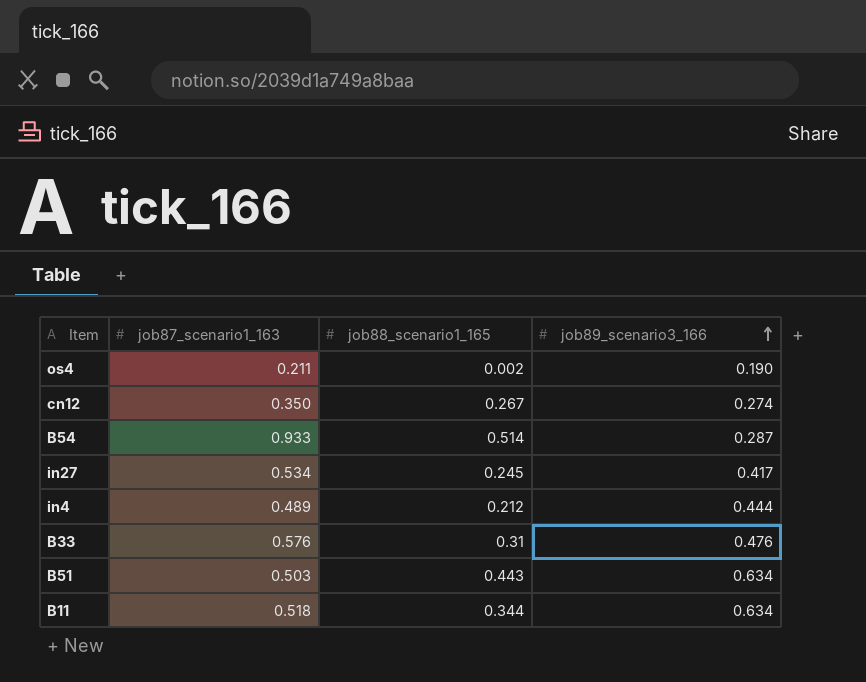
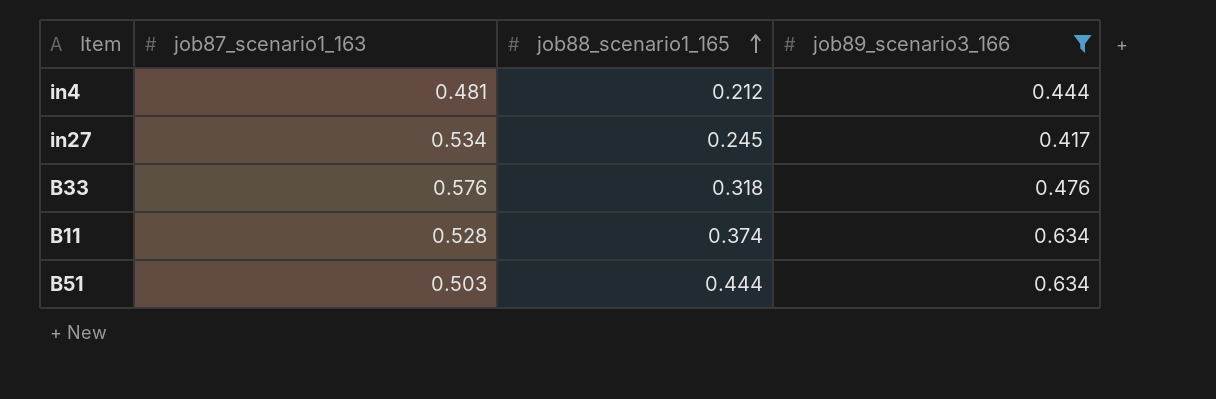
filter: none -> job89_scenario3_166 >= 0.417
row order: job89_scenario3_166 ascending -> job88_scenario1_165 ascending
in4 | job87_scenario1_163: 0.489 -> 0.481
B33 | job88_scenario1_165: 0.31 -> 0.318
B11 | job87_scenario1_163: 0.518 -> 0.528
B11 | job88_scenario1_165: 0.344 -> 0.374
B51 | job88_scenario1_165: 0.443 -> 0.444

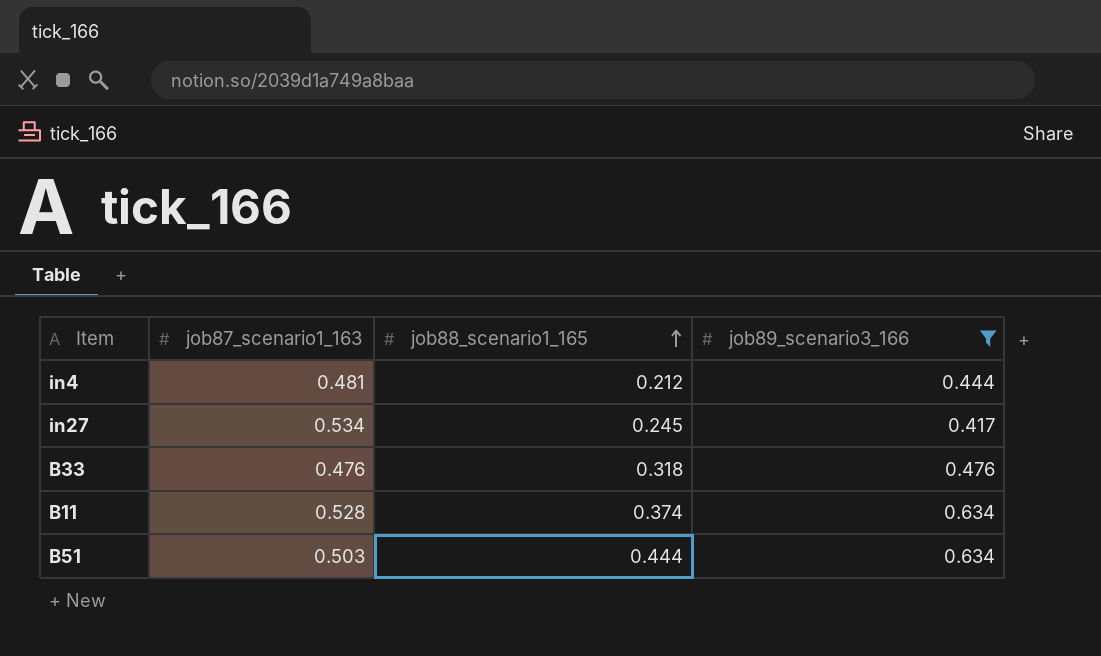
B33 | job87_scenario1_163: 0.576 -> 0.476

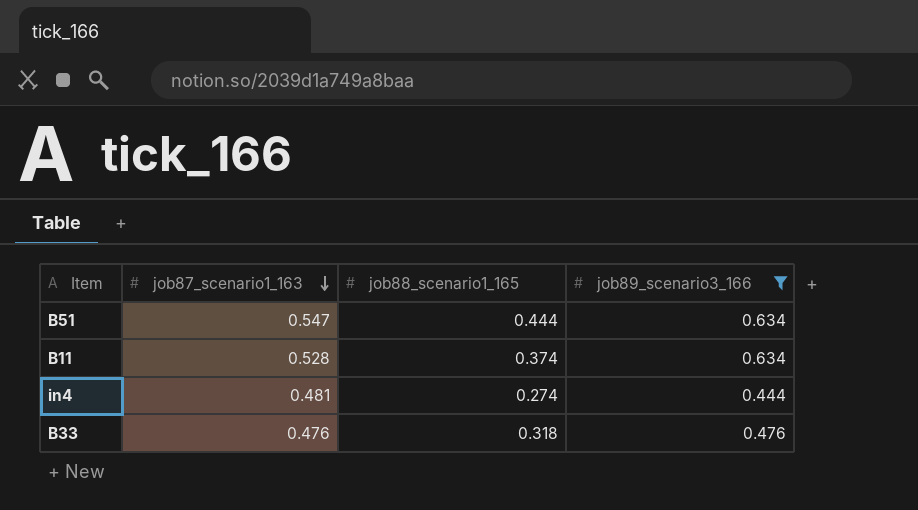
row order: job88_scenario1_165 ascending -> job87_scenario1_163 descending
row in27: 0.534 | 0.245 | 0.417 -> none
B51 | job87_scenario1_163: 0.503 -> 0.547
in4 | job88_scenario1_165: 0.212 -> 0.274

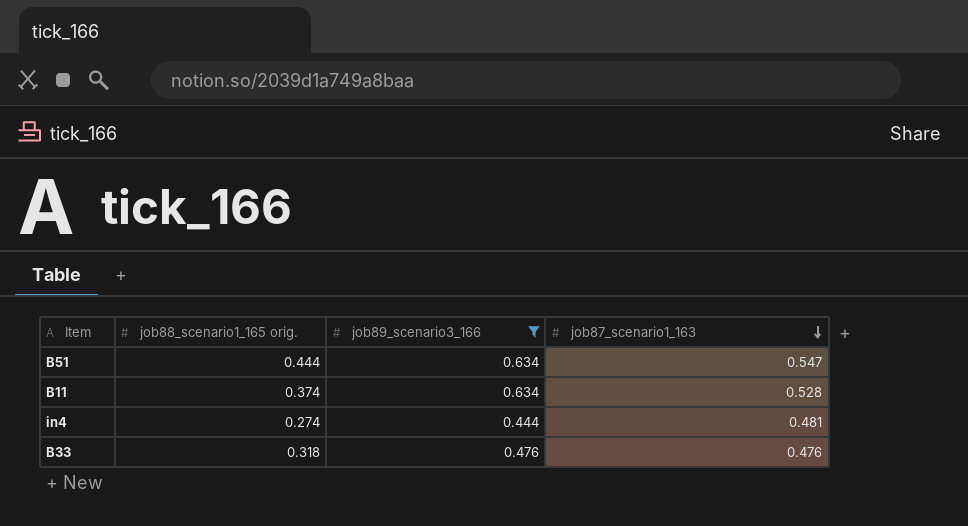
column name: job88_scenario1_165 -> job88_scenario1_165 orig.
column job87_scenario1_163 | position: 2 -> 4

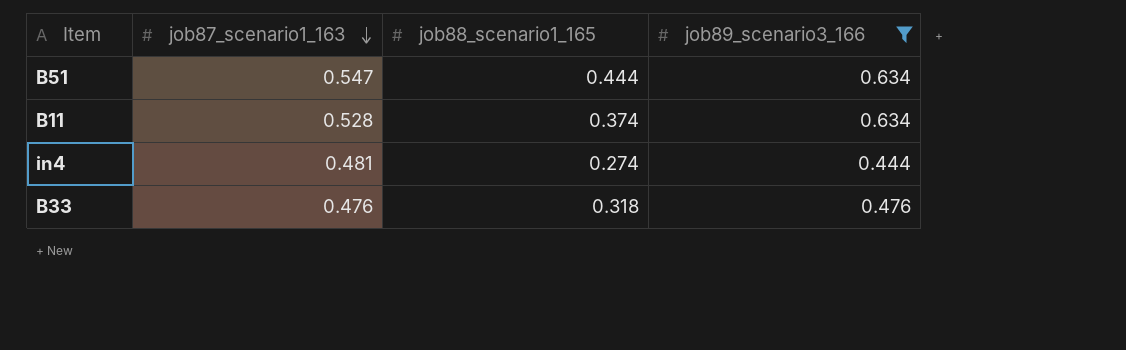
column job87_scenario1_163 | position: 4 -> 2
column name: job88_scenario1_165 orig. -> job88_scenario1_165

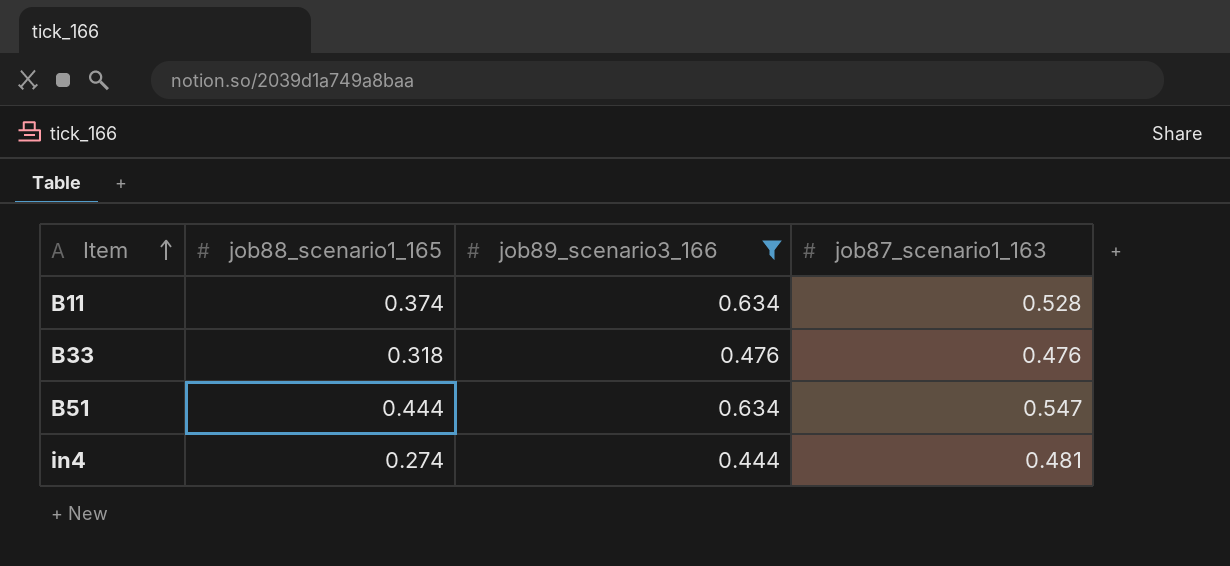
row order: job87_scenario1_163 descending -> Item ascending
column job87_scenario1_163 | position: 2 -> 4

